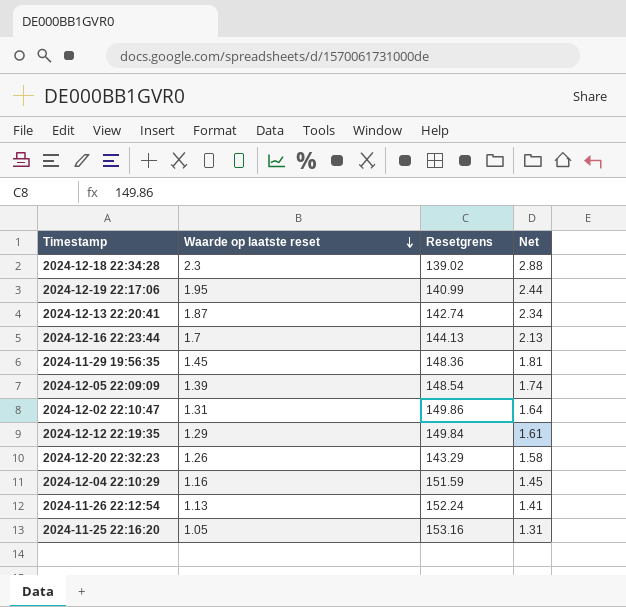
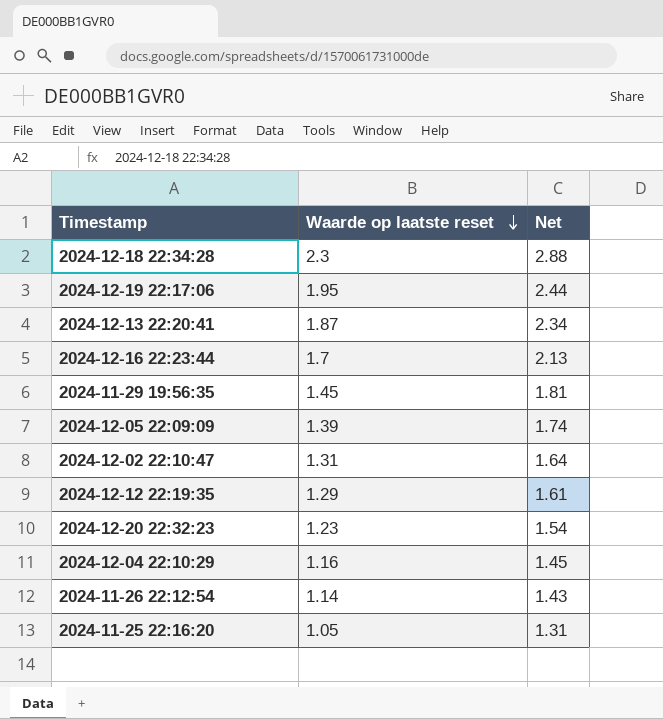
column Resetgrens | position: 3 -> none
2024-12-20 22:32:23 | Waarde op laatste reset: 1.26 -> 1.23
2024-12-20 22:32:23 | Net: 1.58 -> 1.54
2024-11-26 22:12:54 | Waarde op laatste reset: 1.13 -> 1.14
2024-11-26 22:12:54 | Net: 1.41 -> 1.43

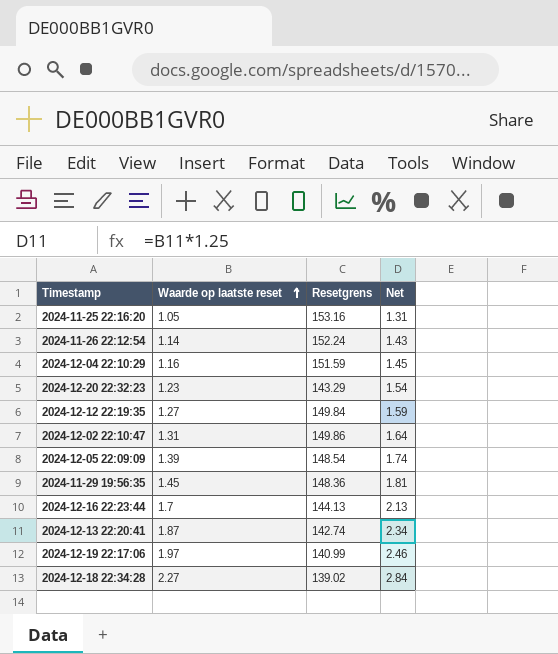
row order: Waarde op laatste reset descending -> Waarde op laatste reset ascending
column Resetgrens | position: none -> 3
2024-12-12 22:19:35 | Waarde op laatste reset: 1.29 -> 1.27
2024-12-12 22:19:35 | Net: 1.61 -> 1.59
2024-12-19 22:17:06 | Waarde op laatste reset: 1.95 -> 1.97
2024-12-19 22:17:06 | Net: 2.44 -> 2.46
2024-12-18 22:34:28 | Waarde op laatste reset: 2.3 -> 2.27
2024-12-18 22:34:28 | Net: 2.88 -> 2.84

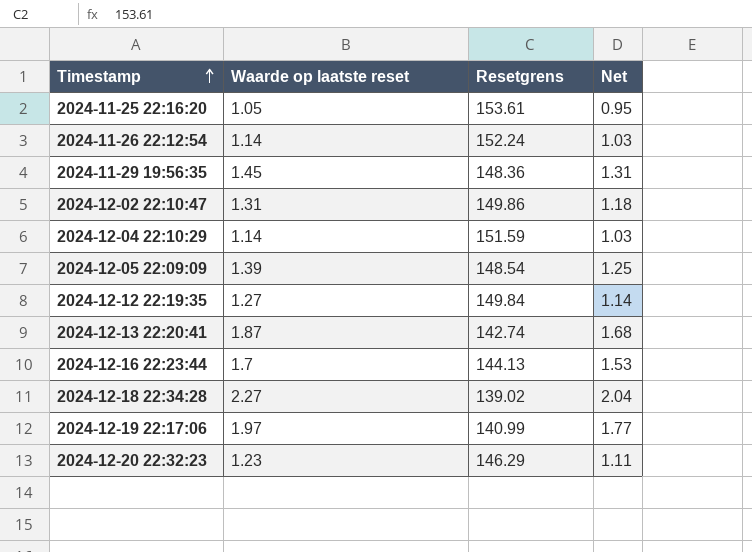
row order: Waarde op laatste reset ascending -> Timestamp ascending
column Net | formula: [Waarde op laatste reset] * 1.25 -> [Waarde op laatste reset] * 0.9
2024-11-25 22:16:20 | Resetgrens: 153.16 -> 153.61
2024-12-04 22:10:29 | Waarde op laatste reset: 1.16 -> 1.14
2024-12-20 22:32:23 | Resetgrens: 143.29 -> 146.29

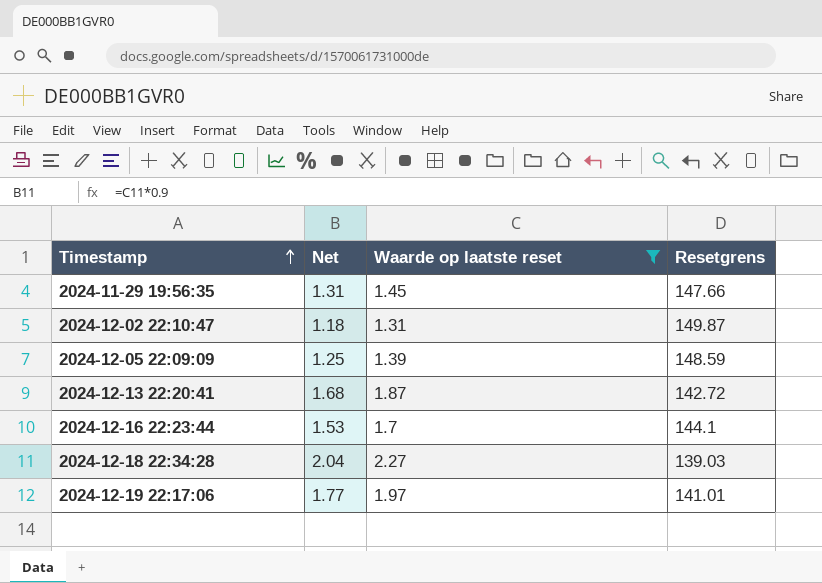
filter: none -> Waarde op laatste reset >= 1.31
column Net | position: 4 -> 2
2024-11-29 19:56:35 | Resetgrens: 148.36 -> 147.66
2024-12-02 22:10:47 | Resetgrens: 149.86 -> 149.87
2024-12-05 22:09:09 | Resetgrens: 148.54 -> 148.59
2024-12-13 22:20:41 | Resetgrens: 142.74 -> 142.72
2024-12-16 22:23:44 | Resetgrens: 144.13 -> 144.1
2024-12-18 22:34:28 | Resetgrens: 139.02 -> 139.03
2024-12-19 22:17:06 | Resetgrens: 140.99 -> 141.01

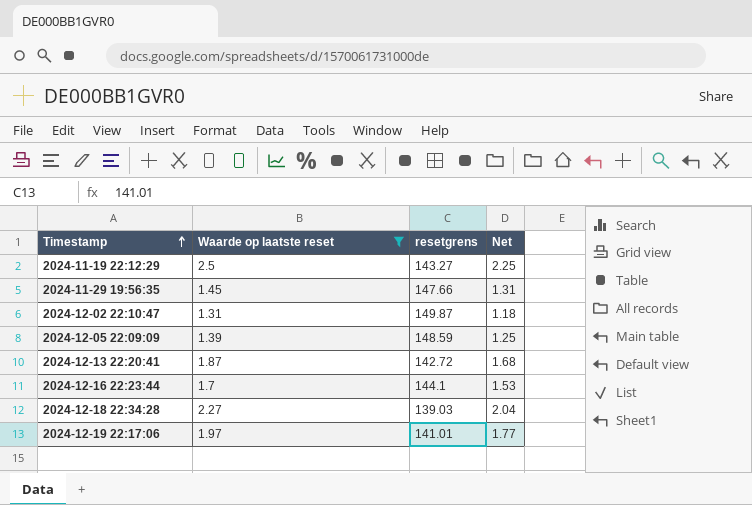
column name: Resetgrens -> resetgrens
column Net | position: 2 -> 4
row 2024-11-19 22:12:29: none -> 2.5 | 143.27 | 2.25

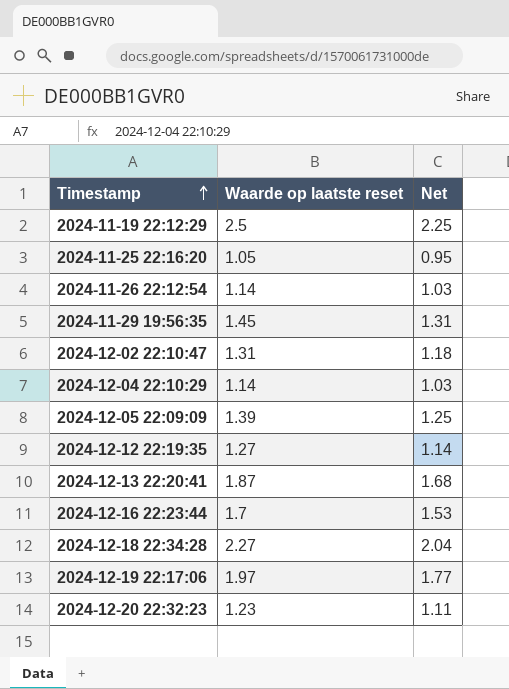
filter: Waarde op laatste reset >= 1.31 -> none
column resetgrens | position: 3 -> none

